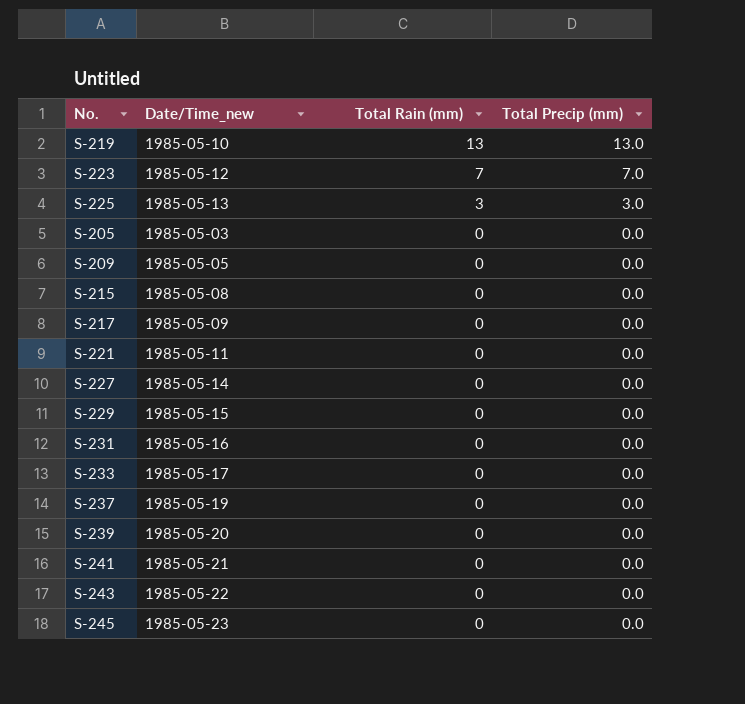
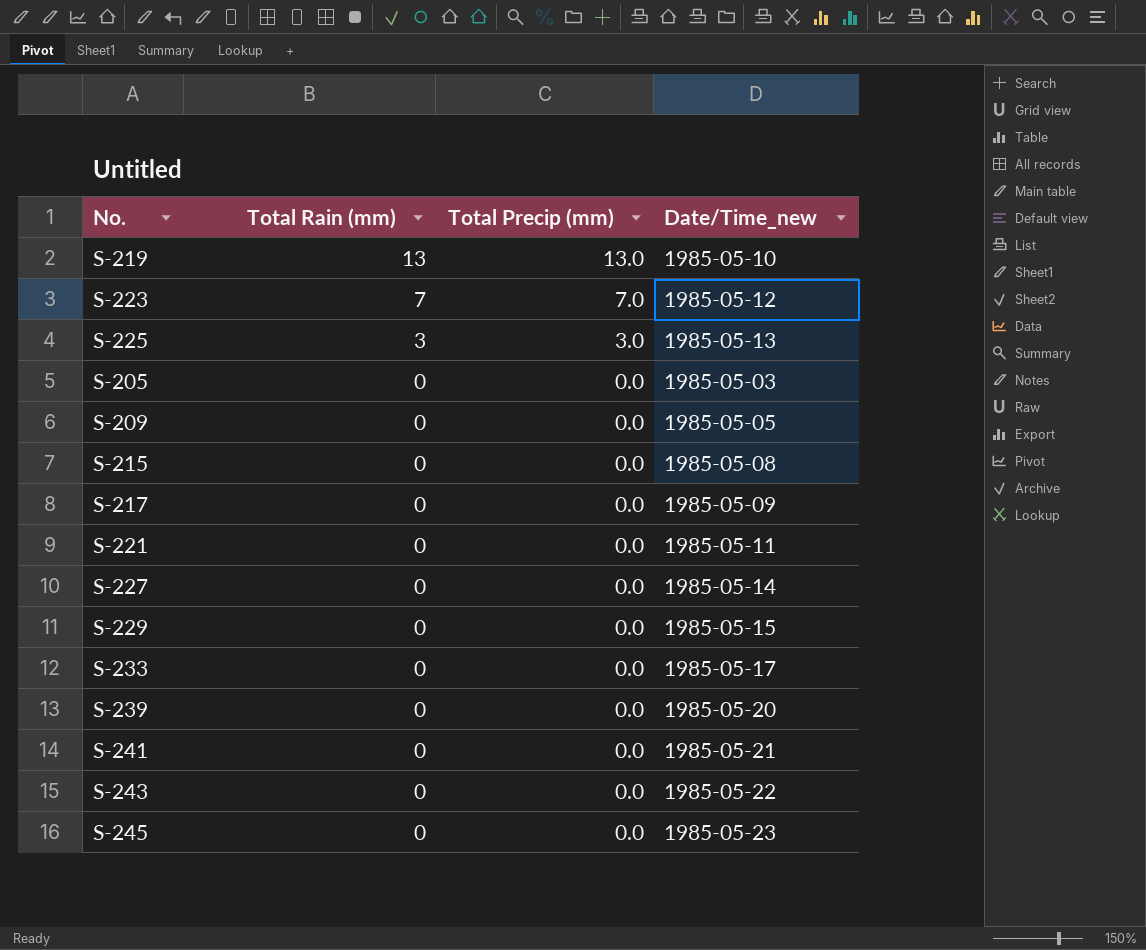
column Date/Time_new | position: 2 -> 4
row S-231: 1985-05-16 | 0 | 0.0 -> none
row S-237: 1985-05-19 | 0 | 0.0 -> none

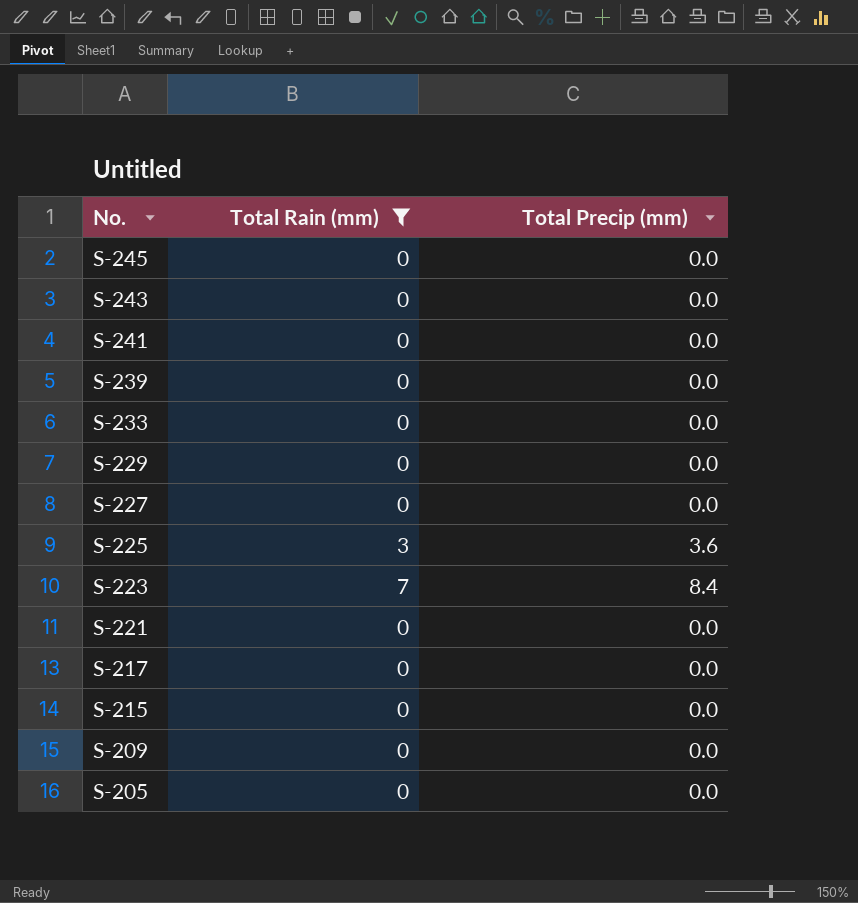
filter: none -> Total Rain (mm) != 13
row order: Total Rain (mm) descending -> No. descending
column Date/Time_new | position: 4 -> none
S-225 | Total Precip (mm): 3.0 -> 3.6
S-223 | Total Precip (mm): 7.0 -> 8.4

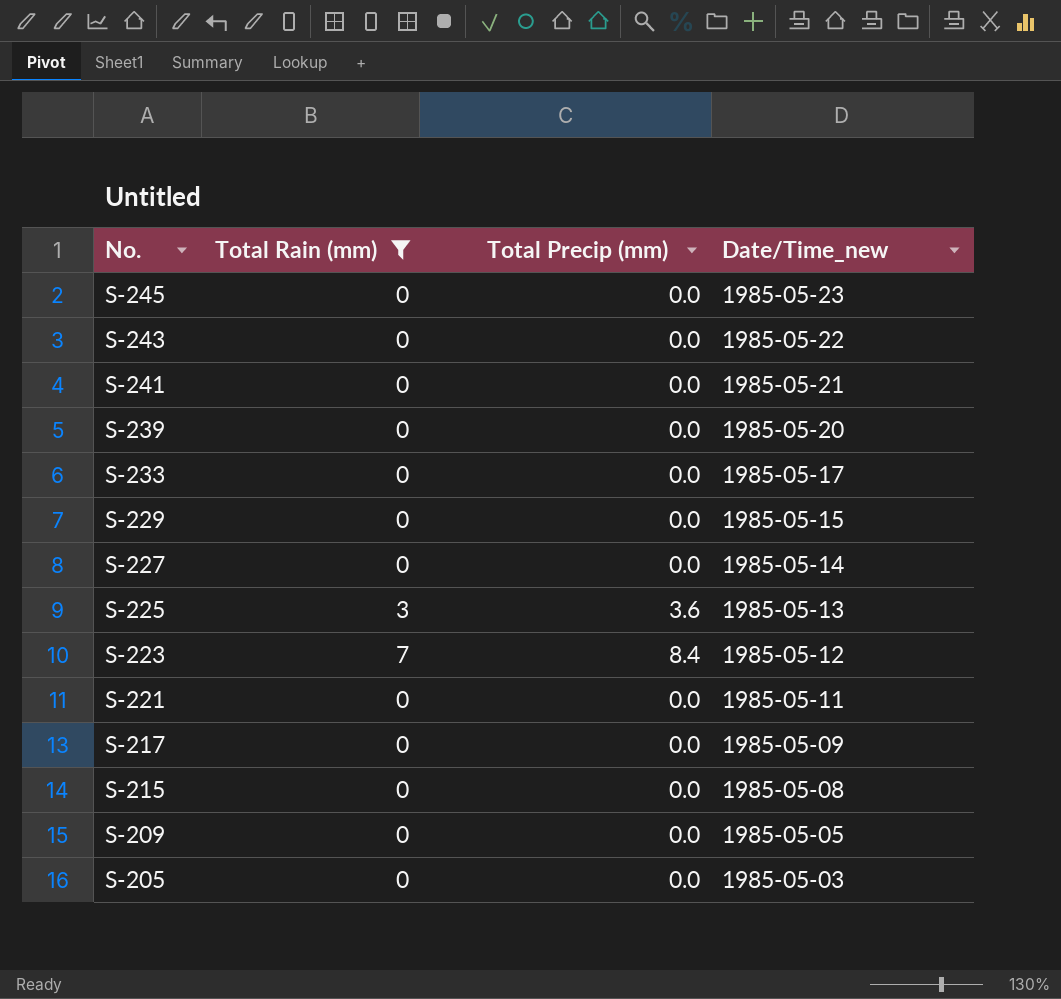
column Date/Time_new | position: none -> 4

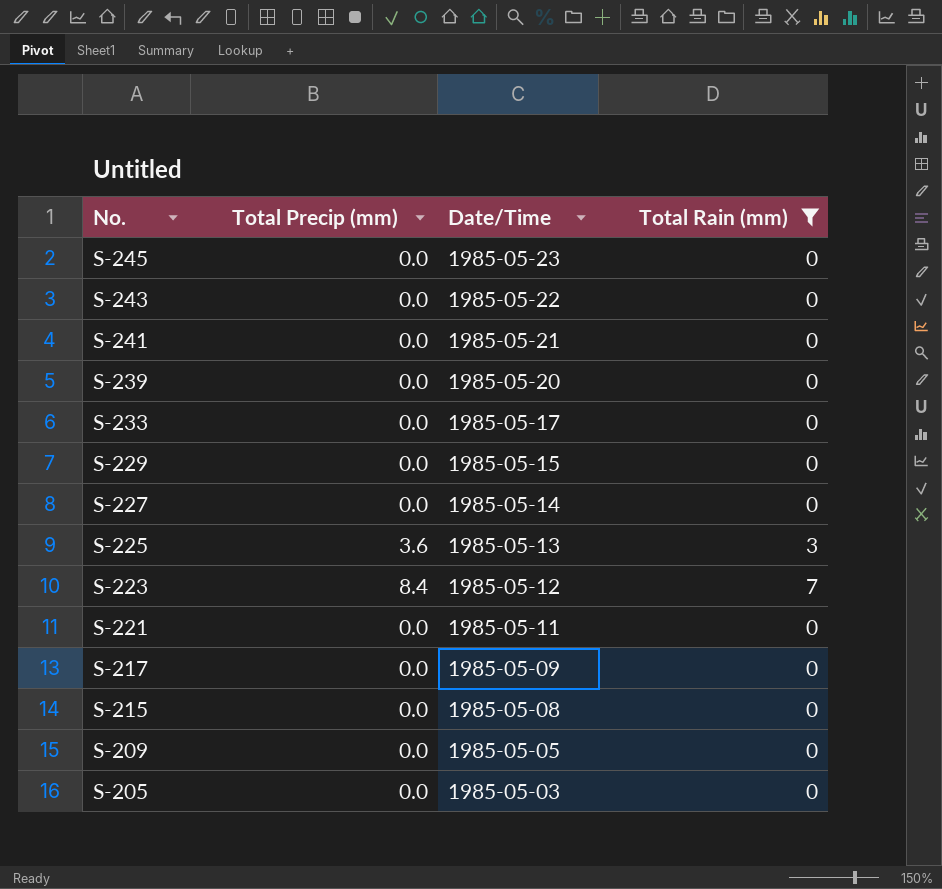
column name: Date/Time_new -> Date/Time
column Total Rain (mm) | position: 2 -> 4

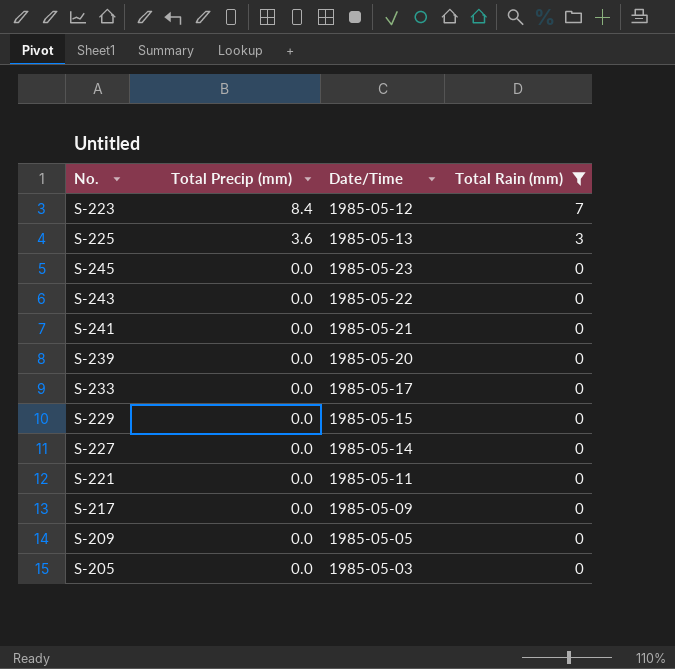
row order: No. descending -> Total Precip (mm) descending
row S-215: 0.0 | 1985-05-08 | 0 -> none

